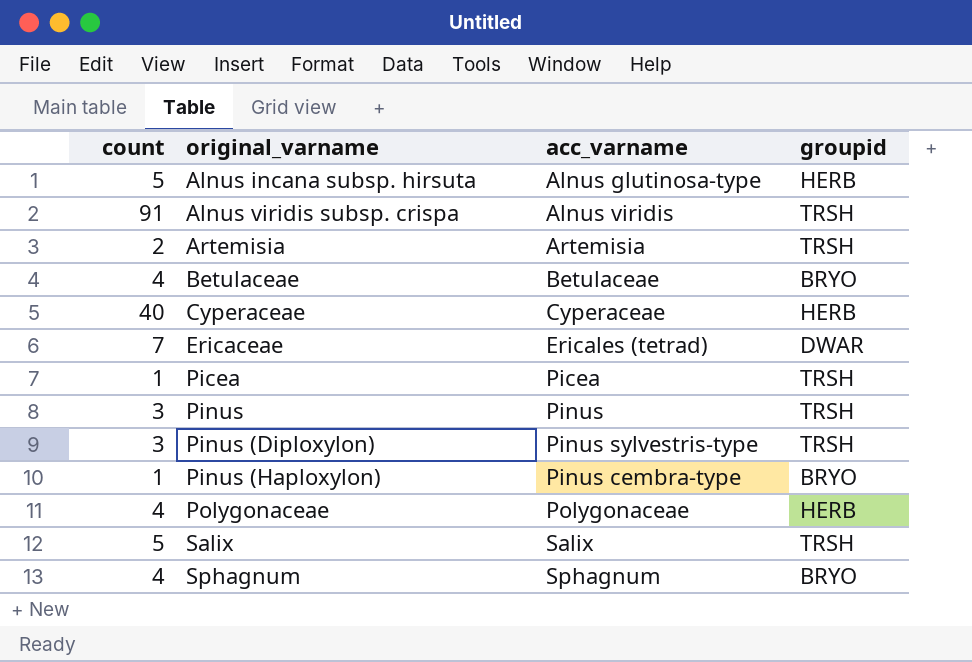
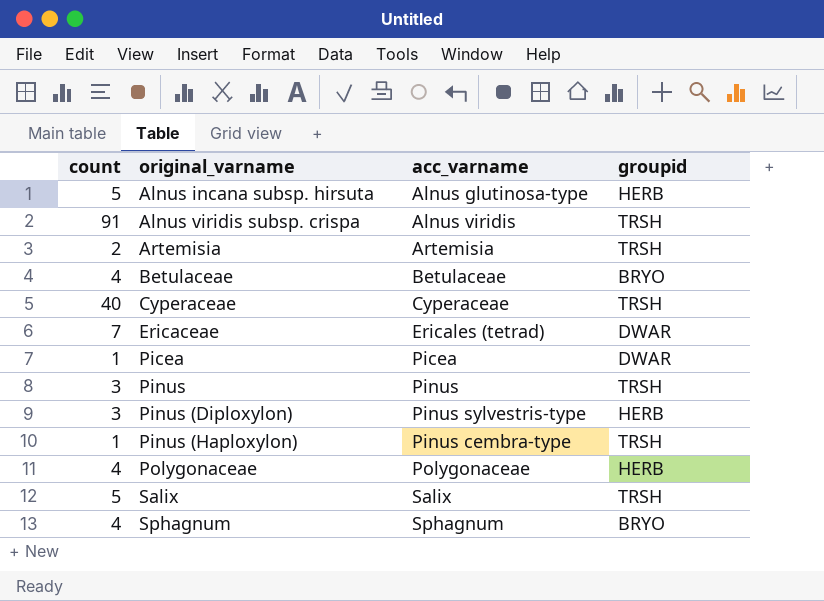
Cyperaceae | groupid: HERB -> TRSH
Picea | groupid: TRSH -> DWAR
Pinus (Diploxylon) | groupid: TRSH -> HERB
Pinus (Haploxylon) | groupid: BRYO -> TRSH

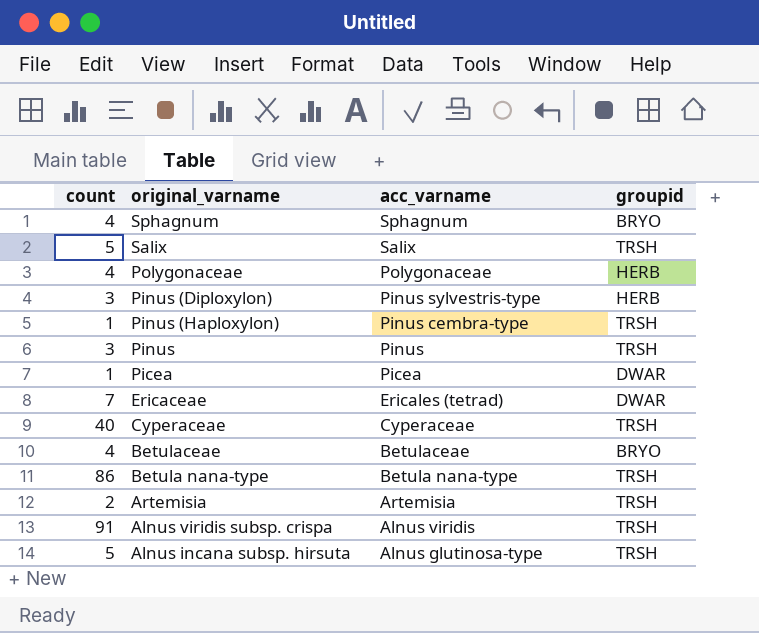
row order: original_varname ascending -> acc_varname descending
row Betula nana-type: none -> 86 | Betula nana-type | TRSH
Alnus incana subsp. hirsuta | groupid: HERB -> TRSH

